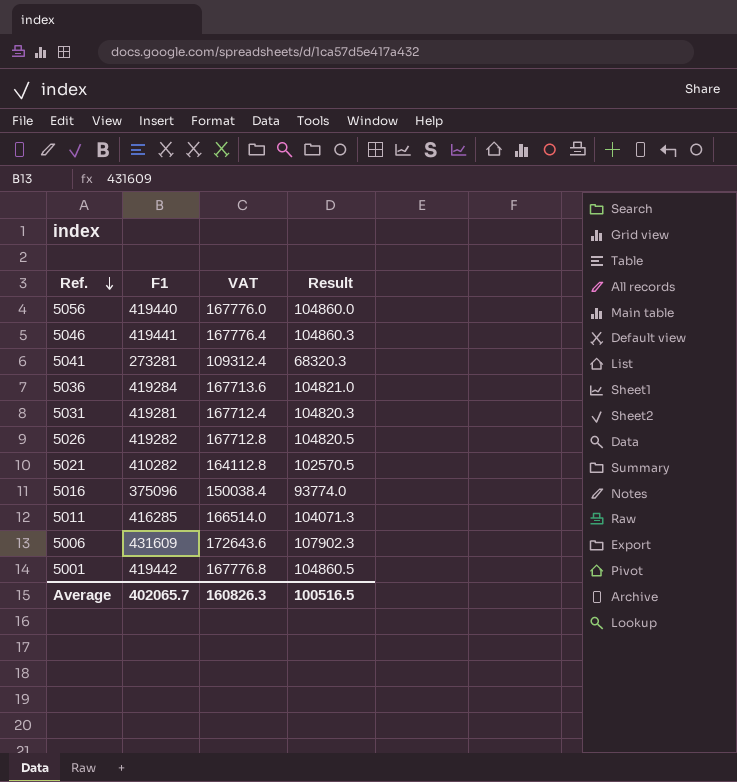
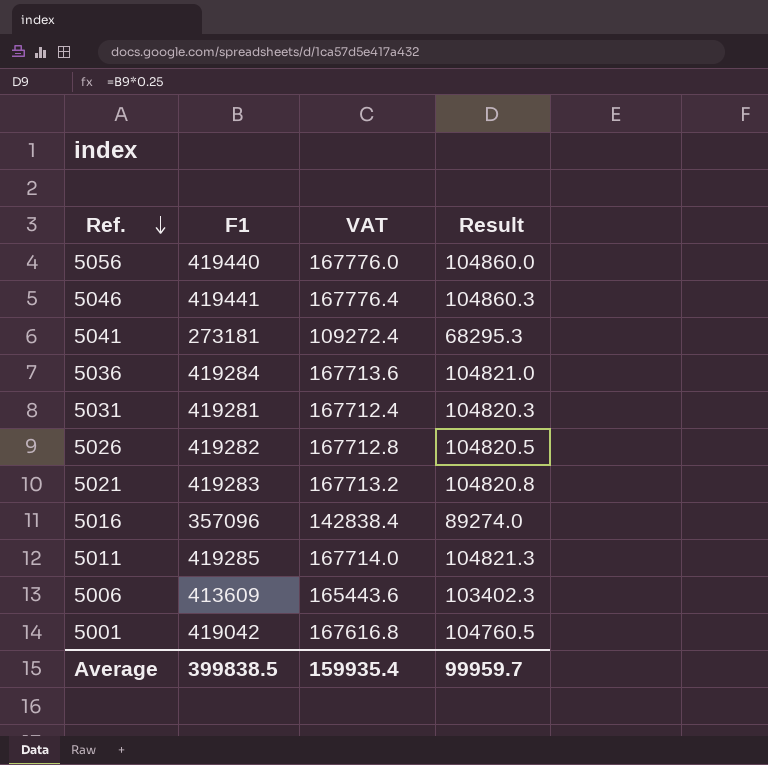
5041 | F1: 273281 -> 273181
5041 | VAT: 109312.4 -> 109272.4
5041 | Result: 68320.3 -> 68295.3
5021 | F1: 410282 -> 419283
5021 | VAT: 164112.8 -> 167713.2
5021 | Result: 102570.5 -> 104820.8
5016 | F1: 375096 -> 357096
5016 | VAT: 150038.4 -> 142838.4
5016 | Result: 93774.0 -> 89274.0
5011 | F1: 416285 -> 419285
5011 | VAT: 166514.0 -> 167714.0
5011 | Result: 104071.3 -> 104821.3
5006 | F1: 431609 -> 413609
5006 | VAT: 172643.6 -> 165443.6
5006 | Result: 107902.3 -> 103402.3
5001 | F1: 419442 -> 419042
5001 | VAT: 167776.8 -> 167616.8
5001 | Result: 104860.5 -> 104760.5
Average | F1: 402065.7 -> 399838.5
Average | VAT: 160826.3 -> 159935.4
Average | Result: 100516.5 -> 99959.7

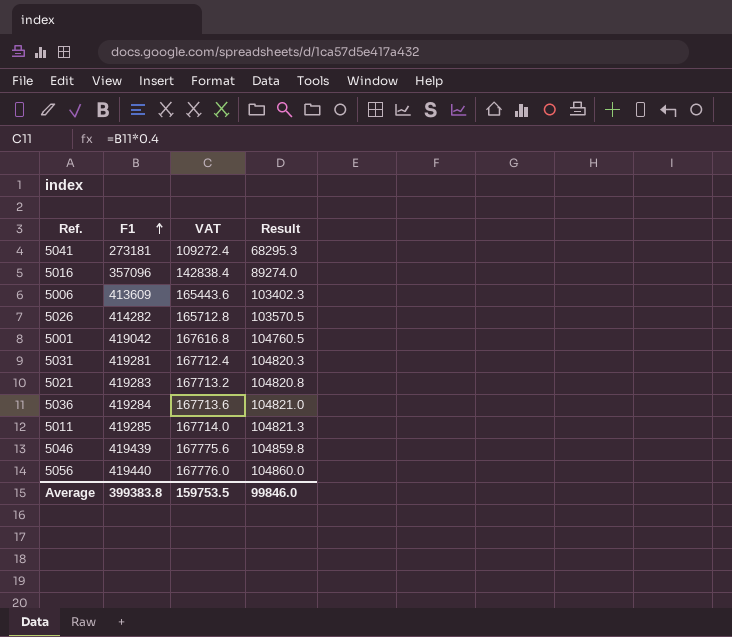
row order: Ref. descending -> F1 ascending
5026 | F1: 419282 -> 414282
5026 | VAT: 167712.8 -> 165712.8
5026 | Result: 104820.5 -> 103570.5
5046 | F1: 419441 -> 419439
5046 | VAT: 167776.4 -> 167775.6
5046 | Result: 104860.3 -> 104859.8
Average | F1: 399838.5 -> 399383.8
Average | VAT: 159935.4 -> 159753.5
Average | Result: 99959.7 -> 99846.0

